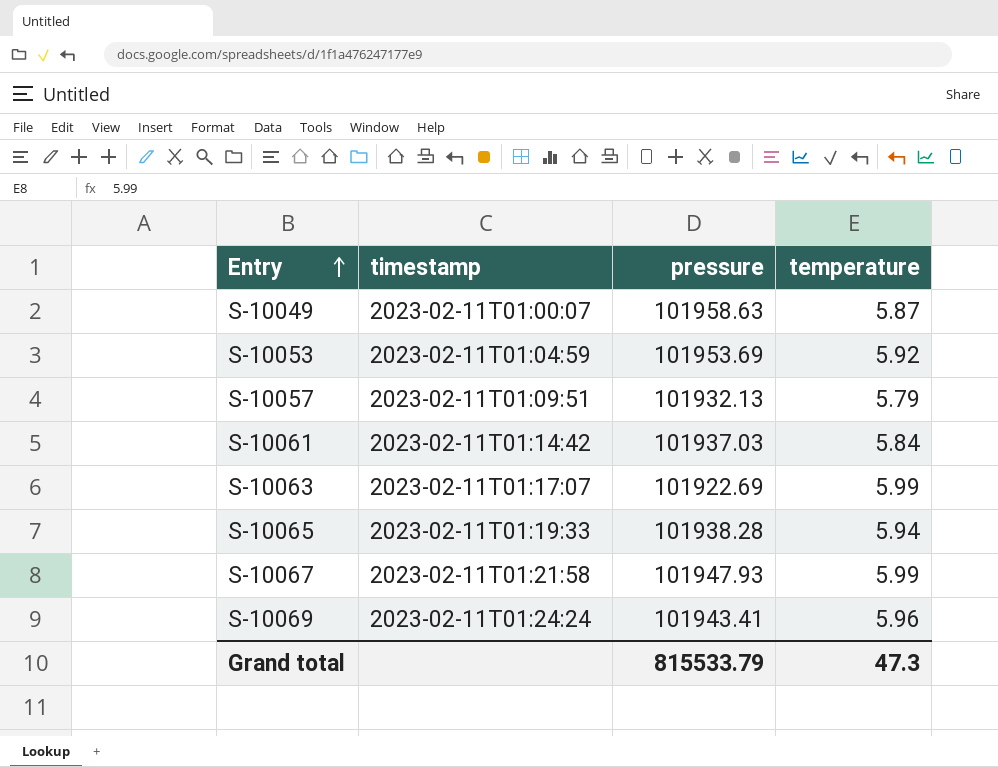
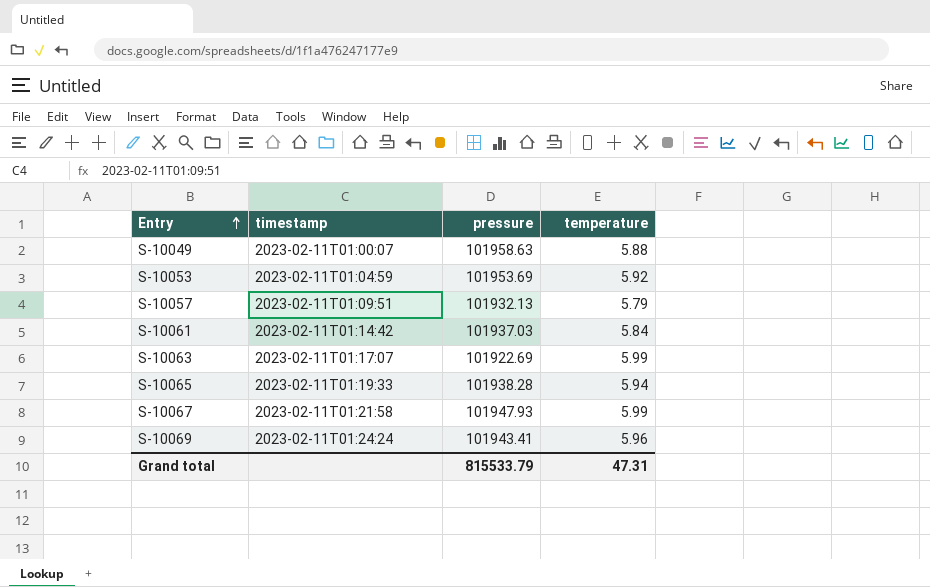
S-10049 | temperature: 5.87 -> 5.88
Grand total | temperature: 47.3 -> 47.31

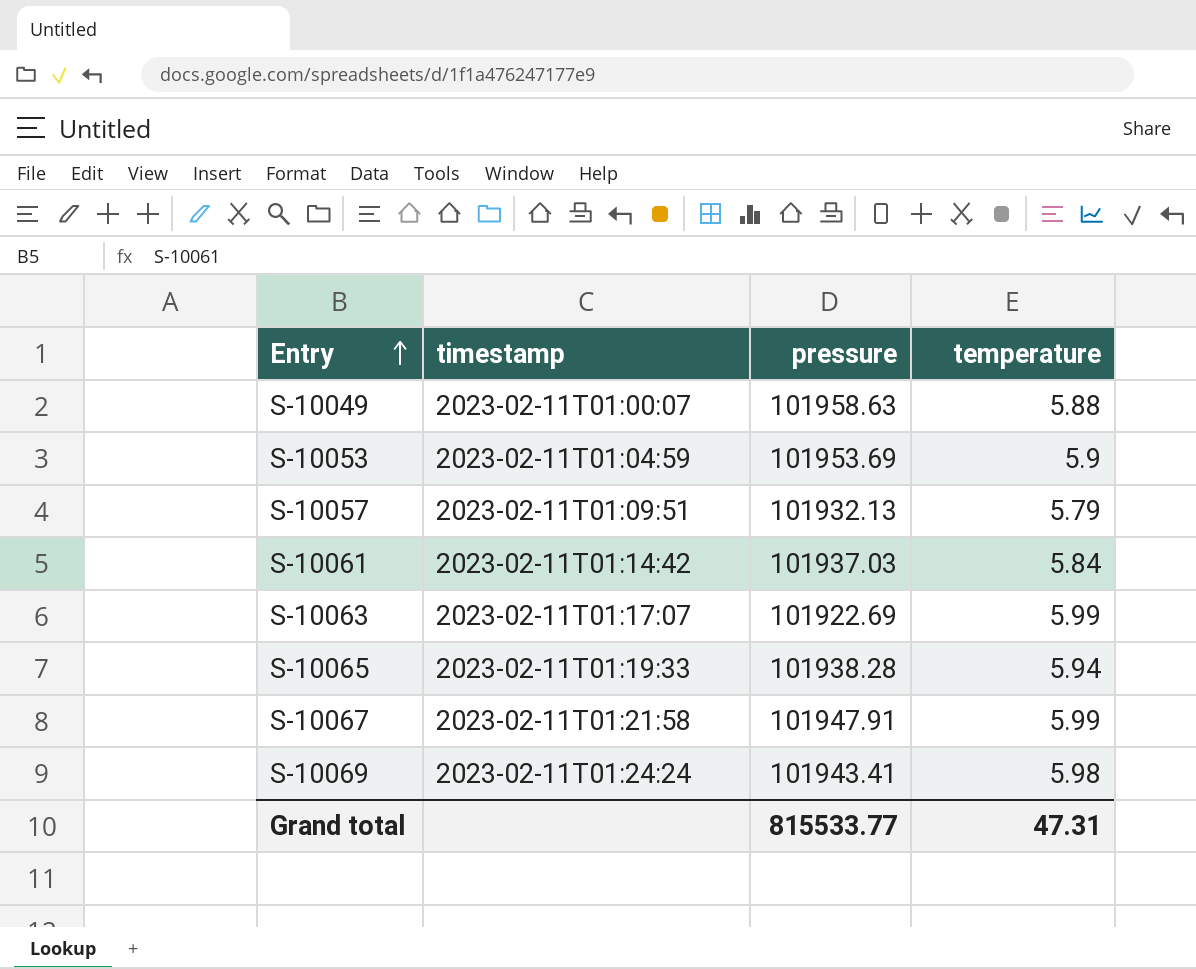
S-10053 | temperature: 5.92 -> 5.9
S-10067 | pressure: 101947.93 -> 101947.91
S-10069 | temperature: 5.96 -> 5.98
Grand total | pressure: 815533.79 -> 815533.77

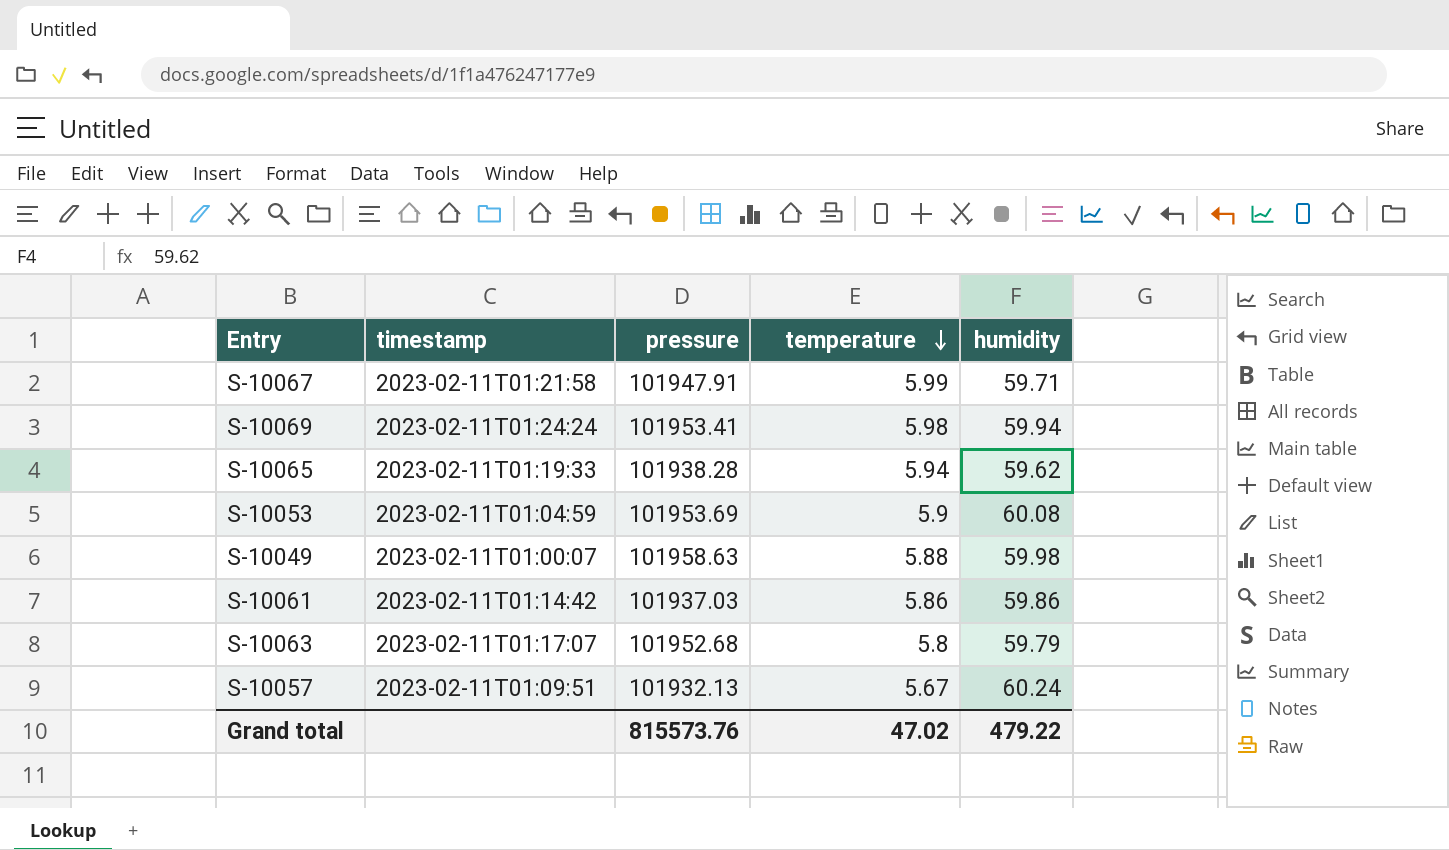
row order: Entry ascending -> temperature descending
column humidity | position: none -> 5
S-10069 | pressure: 101943.41 -> 101953.41
S-10061 | temperature: 5.84 -> 5.86
S-10063 | pressure: 101922.69 -> 101952.68
S-10063 | temperature: 5.99 -> 5.8
S-10057 | temperature: 5.79 -> 5.67
Grand total | pressure: 815533.77 -> 815573.76
Grand total | temperature: 47.31 -> 47.02

